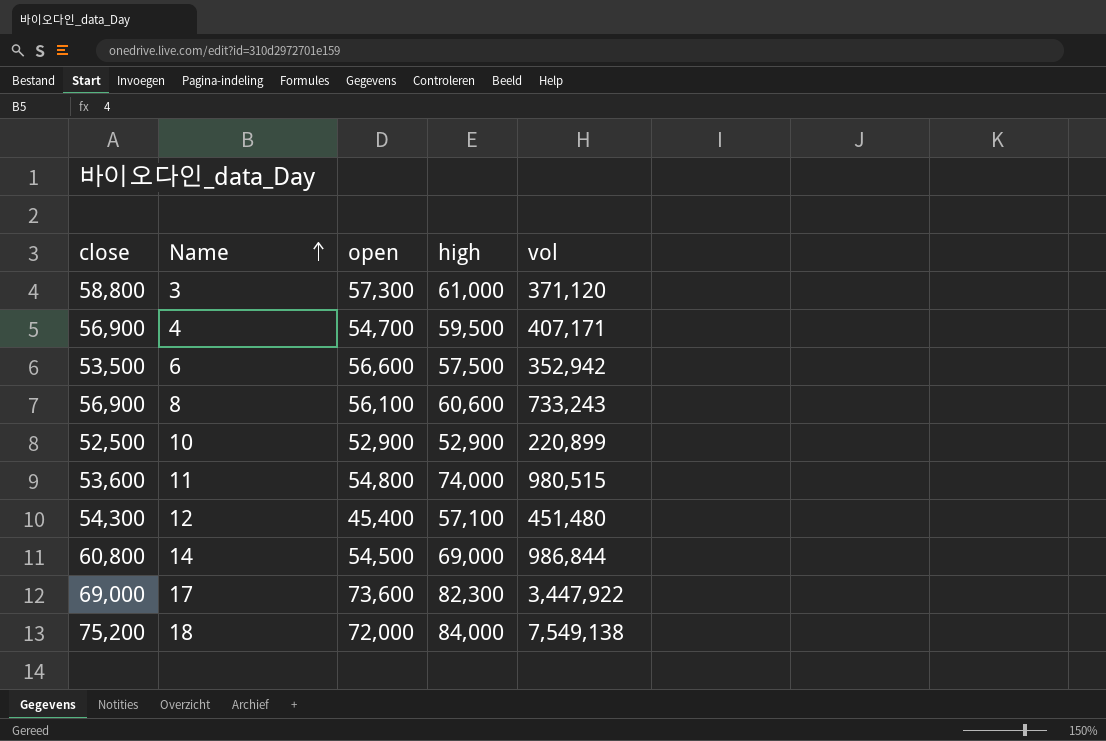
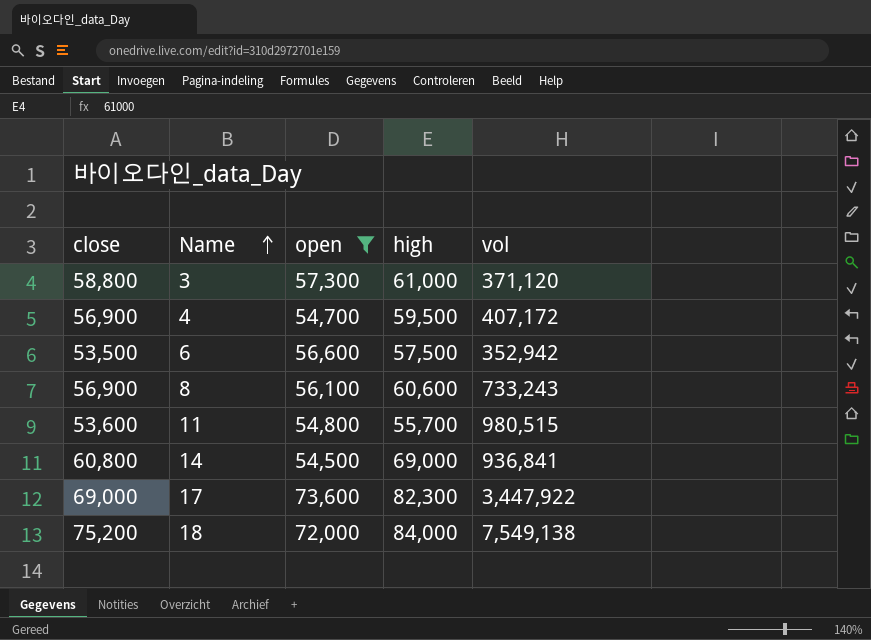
filter: none -> open >= 54,500
4 | vol: 407,171 -> 407,172
11 | high: 74,000 -> 55,700
14 | vol: 986,844 -> 936,841

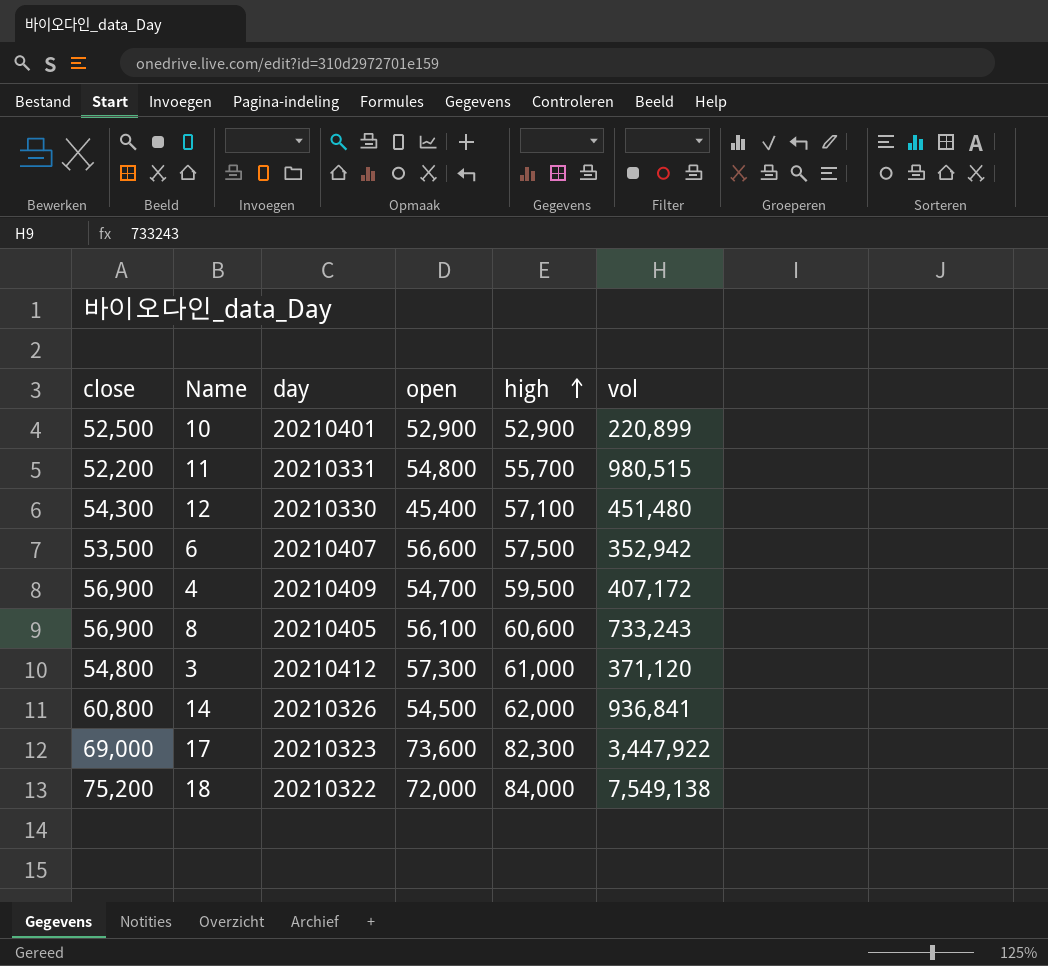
filter: open >= 54,500 -> none
row order: Name ascending -> high ascending
column day | position: none -> 3
11 | close: 53,600 -> 52,200
3 | close: 58,800 -> 54,800
14 | high: 69,000 -> 62,000

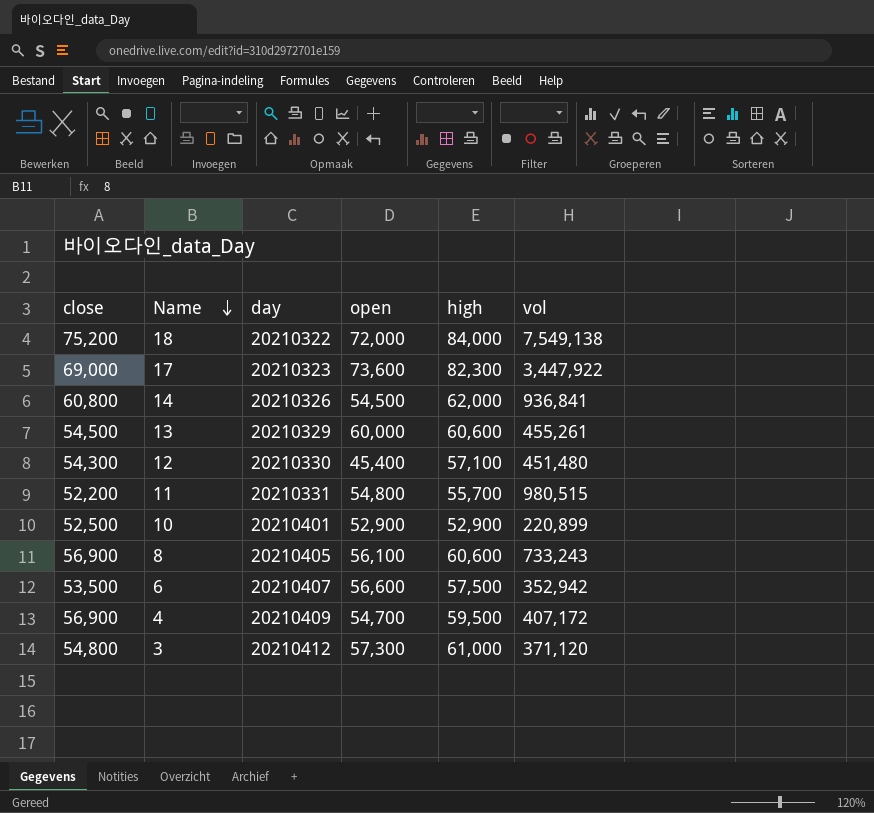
row order: high ascending -> Name descending
row 13: none -> 54,500 | 20210329 | 60,000 | 60,600 | 455,261

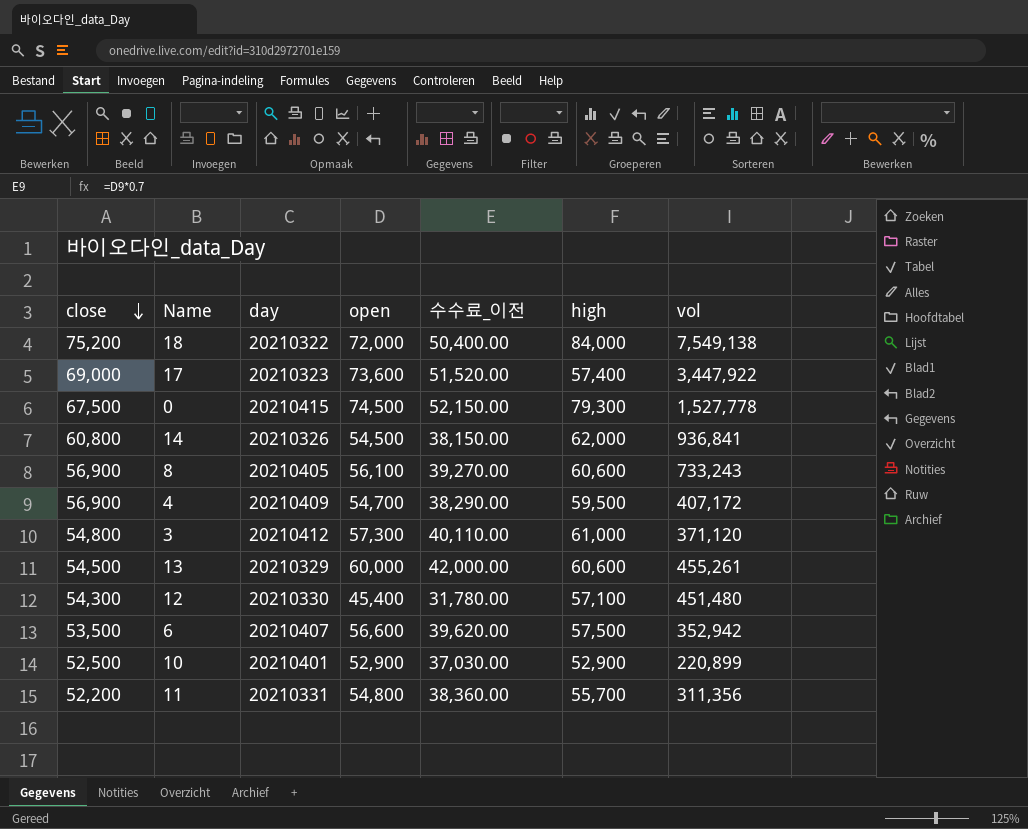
row order: Name descending -> close descending
column 수수료_이전 | formula: none -> [open] * 0.7
17 | high: 82,300 -> 57,400
row 0: none -> 67,500 | 20210415 | 74,500 | 52,150.00 | 79,300 | 1,527,778
11 | vol: 980,515 -> 311,356

